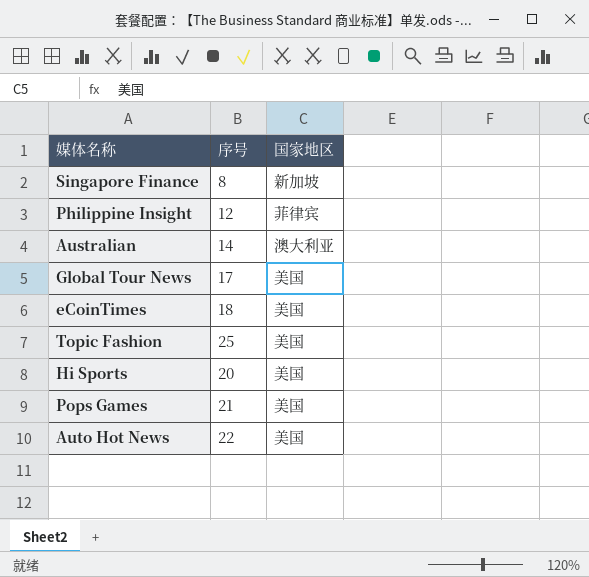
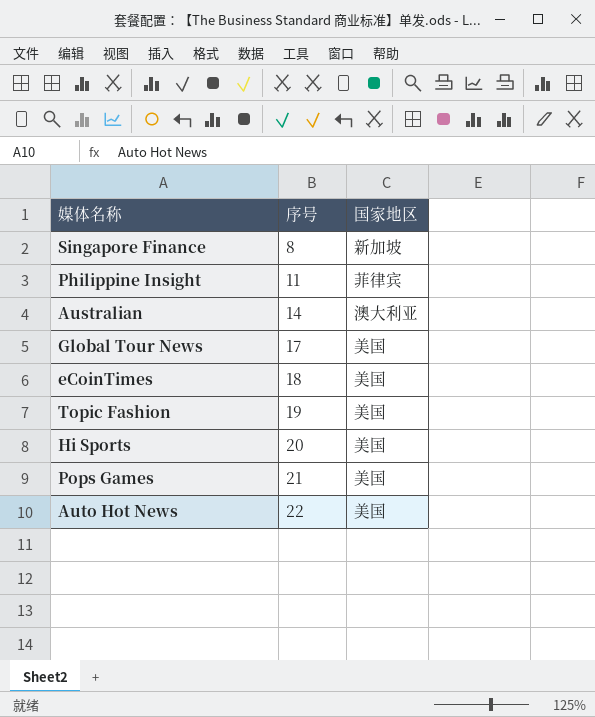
Philippine Insight | 序号: 12 -> 11
Topic Fashion | 序号: 25 -> 19

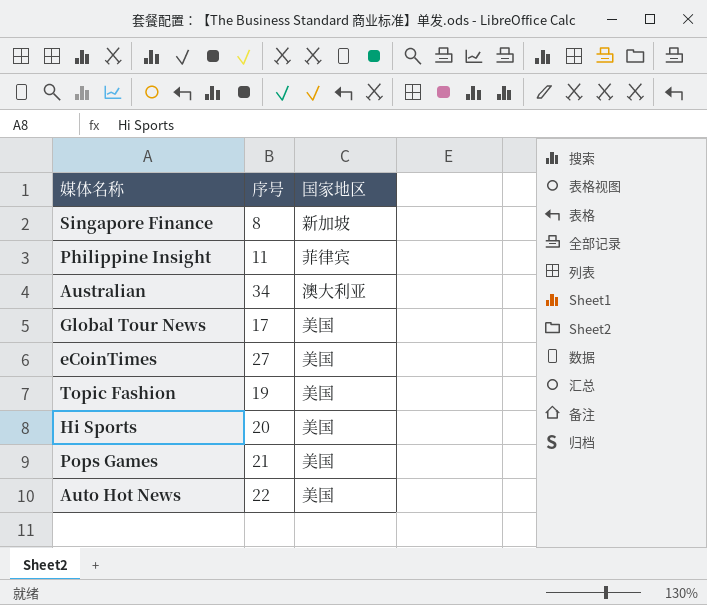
Australian | 序号: 14 -> 34
eCoinTimes | 序号: 18 -> 27

